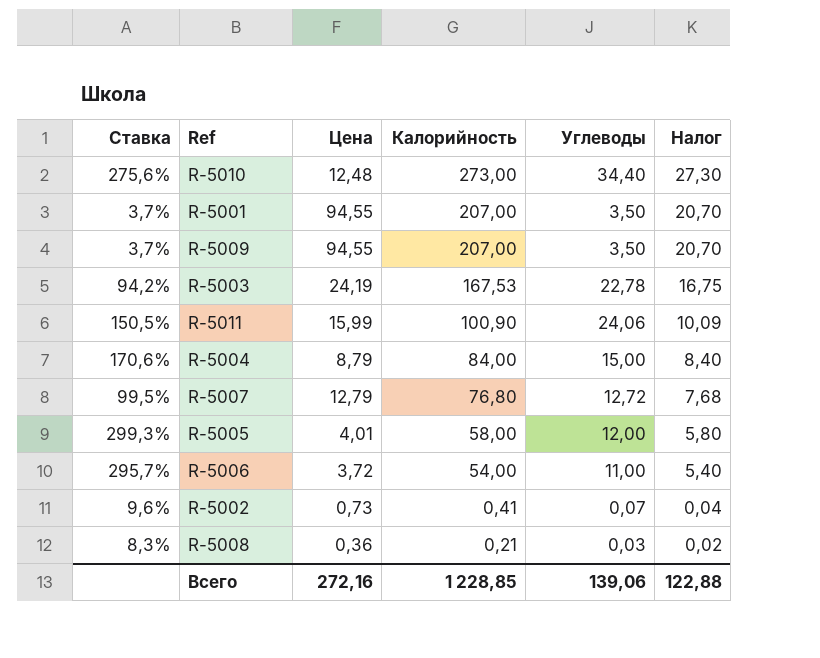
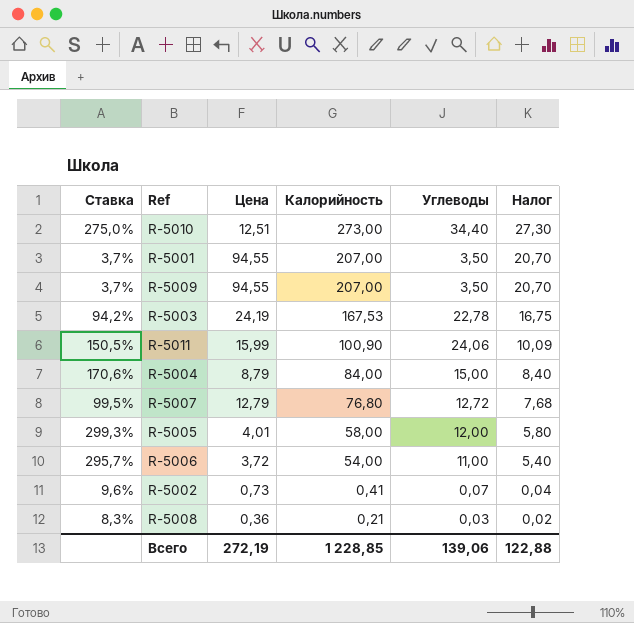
R-5010 | Ставка: 275,6% -> 275,0%
R-5010 | Цена: 12,48 -> 12,51
Всего | Цена: 272,16 -> 272,19

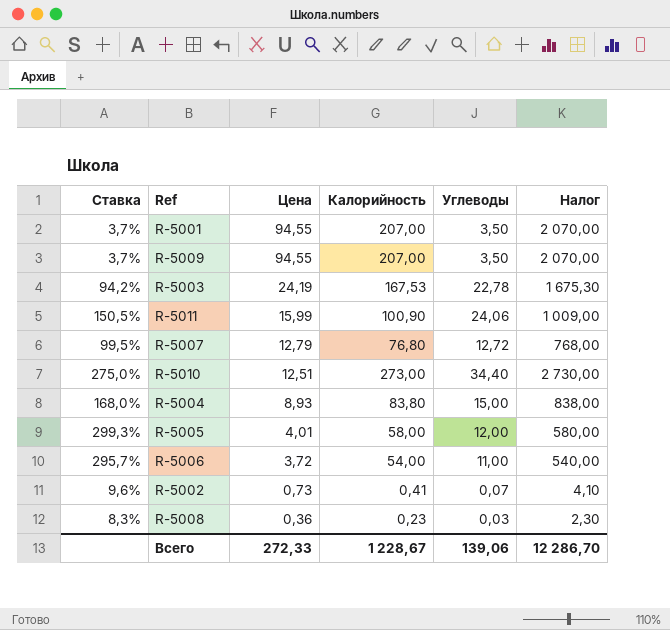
row order: Калорийность descending -> Цена descending
column Налог | formula: [Калорийность] * 0,1 -> [Калорийность] * 10
R-5004 | Ставка: 170,6% -> 168,0%
R-5004 | Цена: 8,79 -> 8,93
R-5004 | Калорийность: 84,00 -> 83,80
R-5008 | Калорийность: 0,21 -> 0,23
Всего | Цена: 272,19 -> 272,33
Всего | Калорийность: 1 228,85 -> 1 228,67
Всего | Налог: 122,88 -> 12 286,70

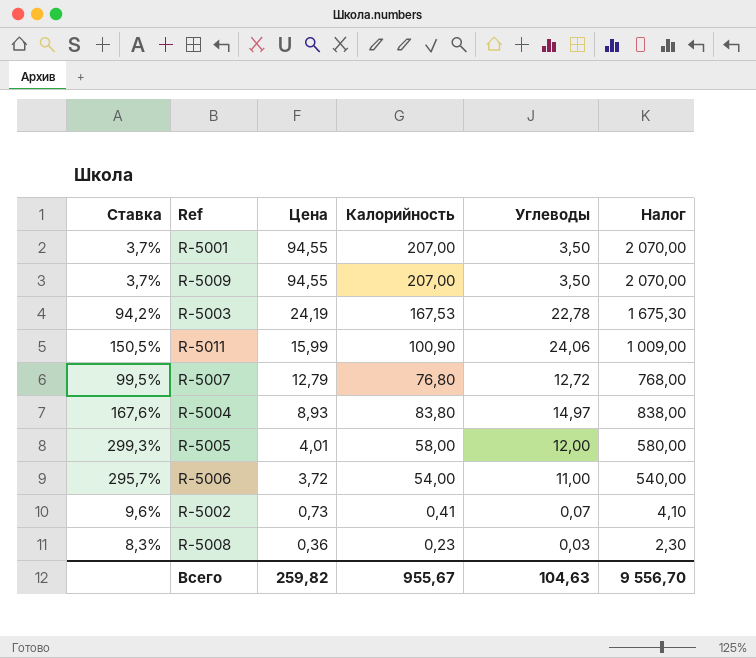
row R-5010: 275,0% | 12,51 | 273,00 | 34,40 | 2 730,00 -> none
R-5004 | Ставка: 168,0% -> 167,6%
R-5004 | Углеводы: 15,00 -> 14,97
Всего | Цена: 272,33 -> 259,82
Всего | Калорийность: 1 228,67 -> 955,67
Всего | Углеводы: 139,06 -> 104,63
Всего | Налог: 12 286,70 -> 9 556,70

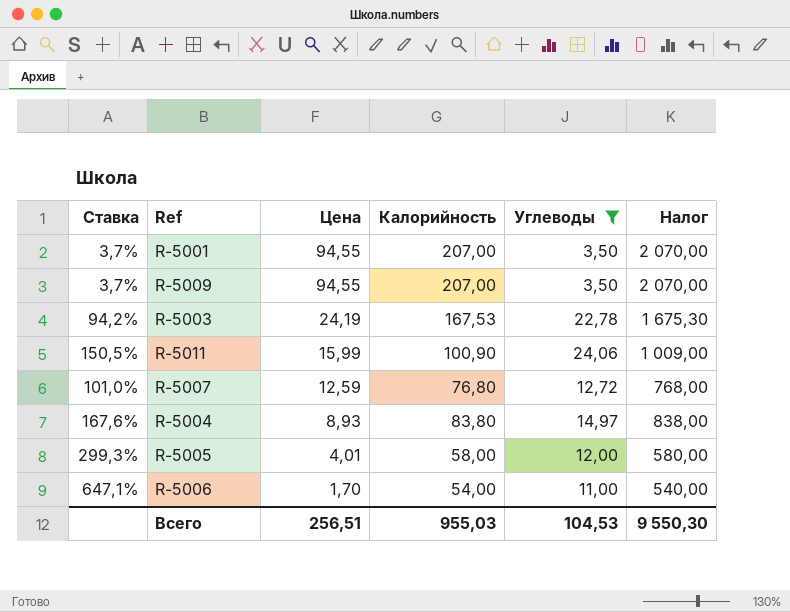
filter: none -> Углеводы >= 3,50
R-5007 | Ставка: 99,5% -> 101,0%
R-5007 | Цена: 12,79 -> 12,59
R-5006 | Ставка: 295,7% -> 647,1%
R-5006 | Цена: 3,72 -> 1,70
Всего | Цена: 259,82 -> 256,51
Всего | Калорийность: 955,67 -> 955,03
Всего | Углеводы: 104,63 -> 104,53
Всего | Налог: 9 556,70 -> 9 550,30

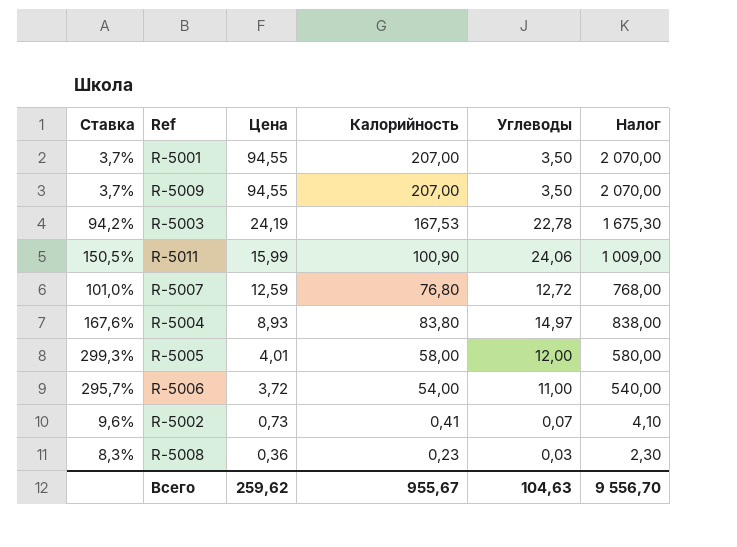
filter: Углеводы >= 3,50 -> none
R-5006 | Ставка: 647,1% -> 295,7%
R-5006 | Цена: 1,70 -> 3,72
Всего | Цена: 256,51 -> 259,62
Всего | Калорийность: 955,03 -> 955,67
Всего | Углеводы: 104,53 -> 104,63
Всего | Налог: 9 550,30 -> 9 556,70

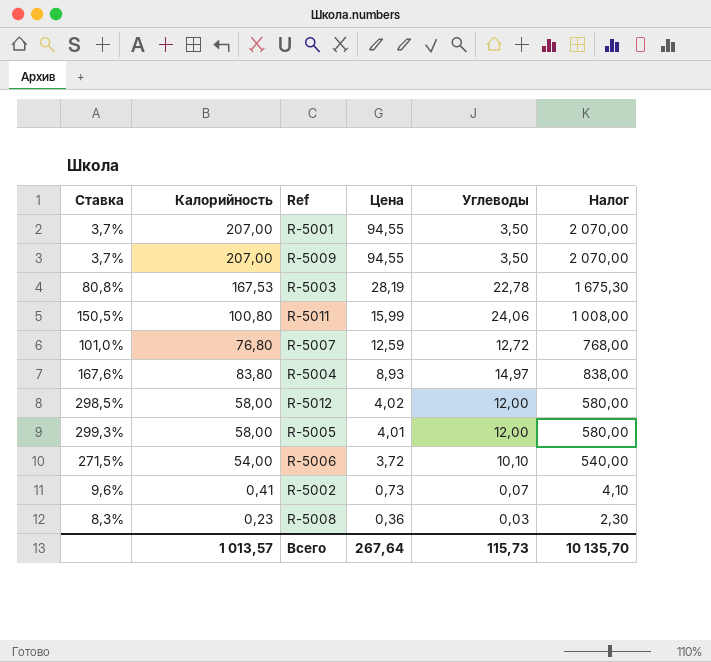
column Калорийность | position: 4 -> 2
R-5003 | Ставка: 94,2% -> 80,8%
R-5003 | Цена: 24,19 -> 28,19
R-5011 | Калорийность: 100,90 -> 100,80
R-5011 | Налог: 1 009,00 -> 1 008,00
row R-5012: none -> 298,5% | 58,00 | 4,02 | 12,00 | 580,00
R-5006 | Ставка: 295,7% -> 271,5%
R-5006 | Углеводы: 11,00 -> 10,10
Всего | Калорийность: 955,67 -> 1 013,57
Всего | Цена: 259,62 -> 267,64
Всего | Углеводы: 104,63 -> 115,73
Всего | Налог: 9 556,70 -> 10 135,70

